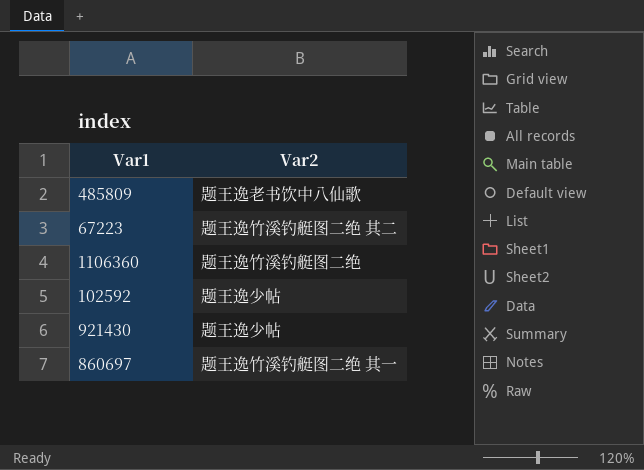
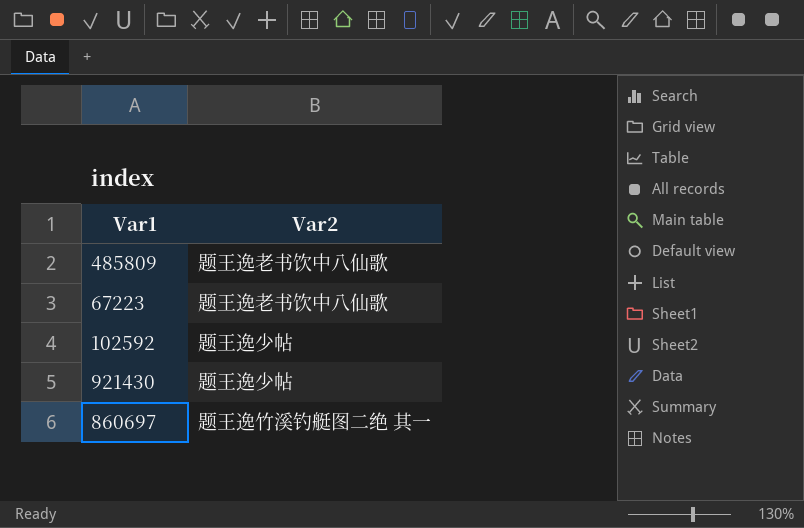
row 1106360: 题王逸竹溪钓艇图二绝 -> none
67223 | Var2: 题王逸竹溪钓艇图二绝 其二 -> 题王逸老书饮中八仙歌

